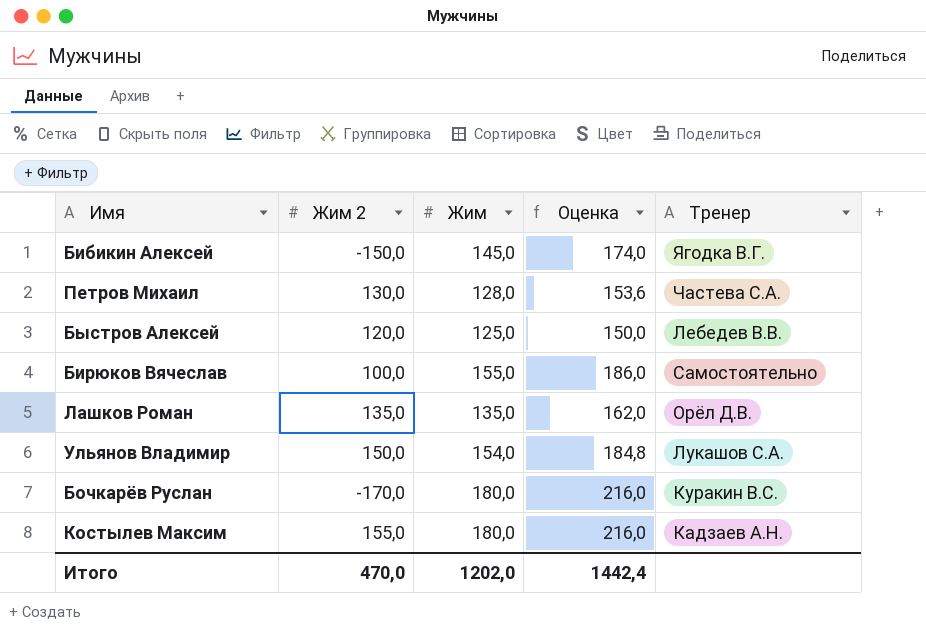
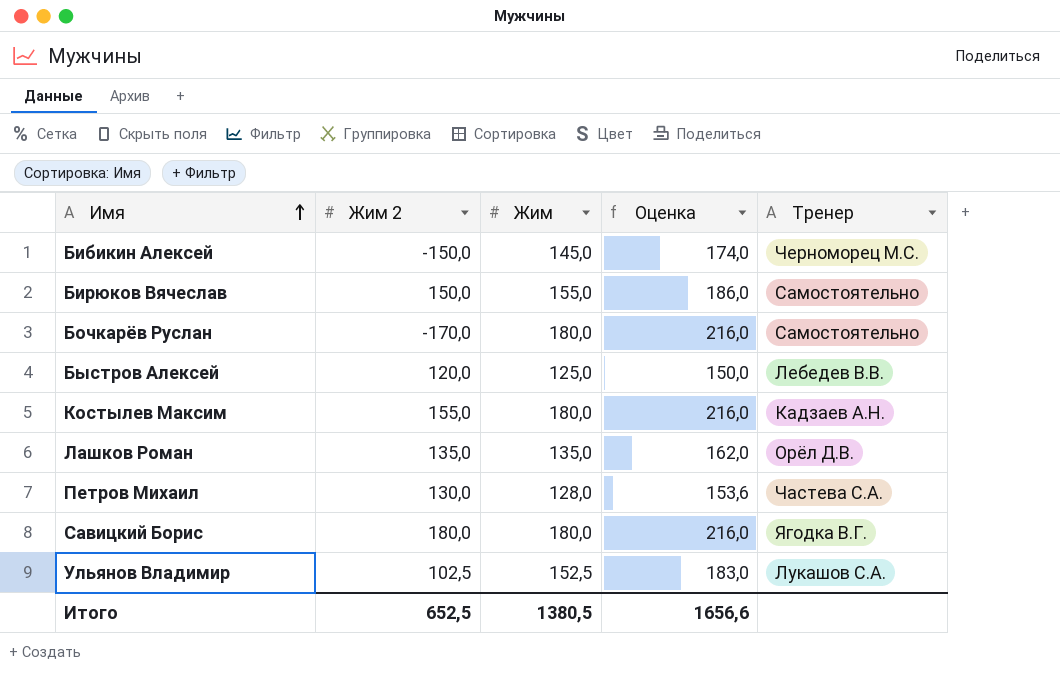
row order: none -> Имя ascending
Бибикин Алексей | Тренер: Ягодка В.Г. -> Черноморец М.С.
Бирюков Вячеслав | Жим 2: 100,0 -> 150,0
Бочкарёв Руслан | Тренер: Куракин В.С. -> Самостоятельно
row Савицкий Борис: none -> 180,0 | 180,0 | 216,0 | Ягодка В.Г.
Ульянов Владимир | Жим 2: 150,0 -> 102,5
Ульянов Владимир | Жим: 154,0 -> 152,5
Ульянов Владимир | Оценка: 184,8 -> 183,0
Итого | Жим 2: 470,0 -> 652,5
Итого | Жим: 1202,0 -> 1380,5
Итого | Оценка: 1442,4 -> 1656,6

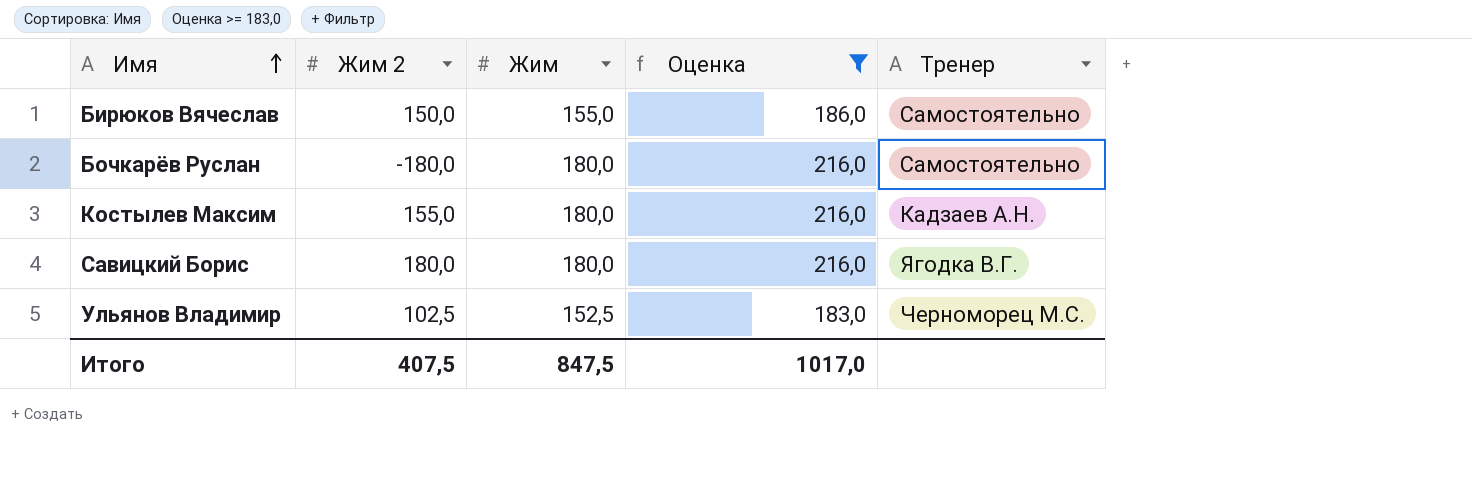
filter: none -> Оценка >= 183,0
Бочкарёв Руслан | Жим 2: -170,0 -> -180,0
Ульянов Владимир | Тренер: Лукашов С.А. -> Черноморец М.С.
Итого | Жим 2: 652,5 -> 407,5
Итого | Жим: 1380,5 -> 847,5
Итого | Оценка: 1656,6 -> 1017,0

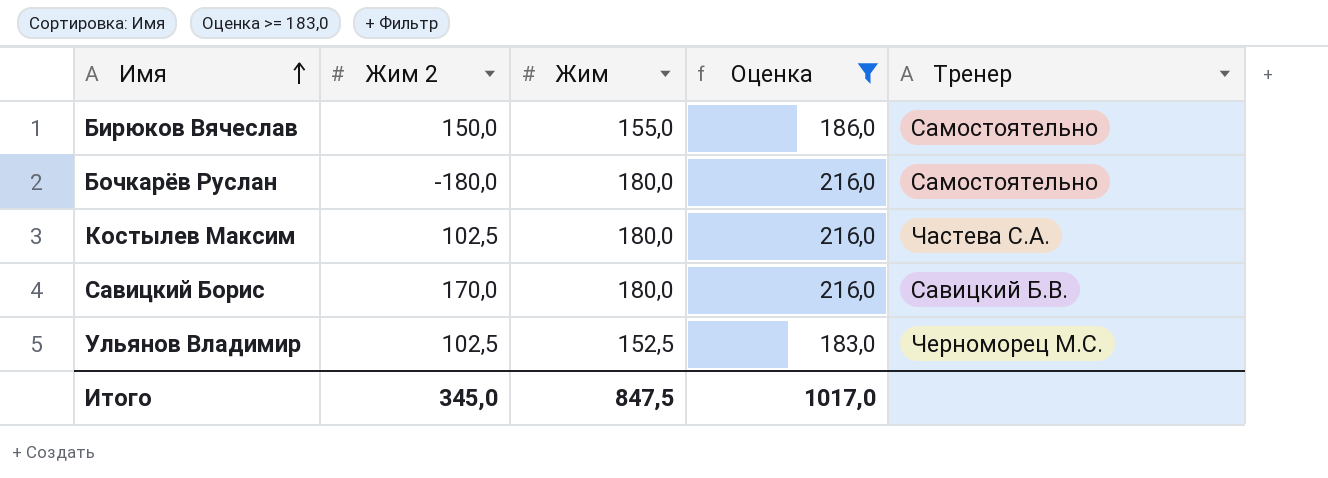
Костылев Максим | Жим 2: 155,0 -> 102,5
Костылев Максим | Тренер: Кадзаев А.Н. -> Частева С.А.
Савицкий Борис | Жим 2: 180,0 -> 170,0
Савицкий Борис | Тренер: Ягодка В.Г. -> Савицкий Б.В.
Итого | Жим 2: 407,5 -> 345,0

